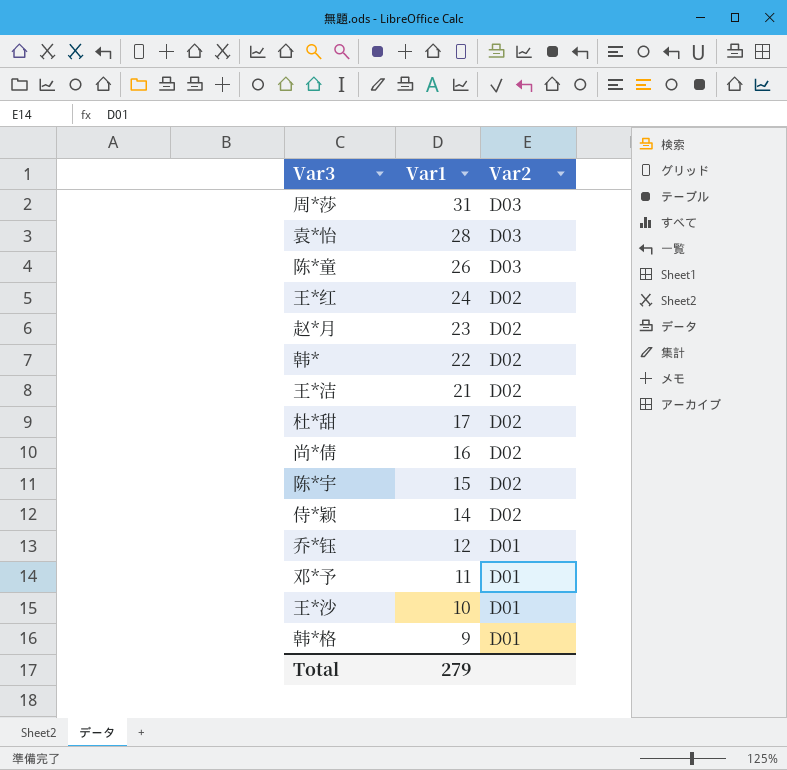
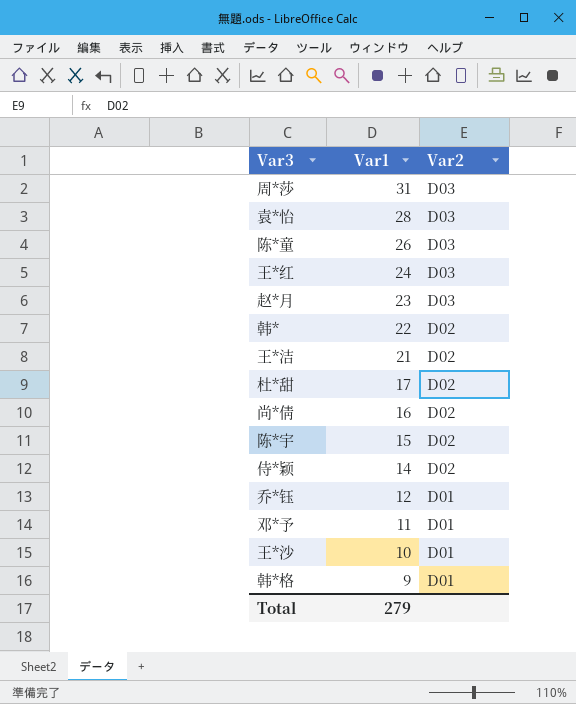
王*红 | Var2: D02 -> D03
赵*月 | Var2: D02 -> D03

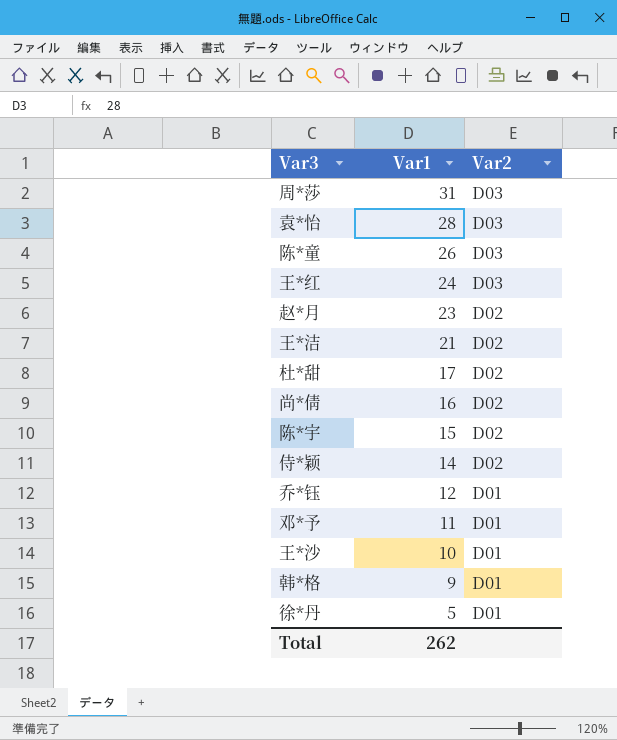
row 韩*: 22 | D02 -> none
赵*月 | Var2: D03 -> D02
row 徐*丹: none -> 5 | D01
Total | Var1: 279 -> 262

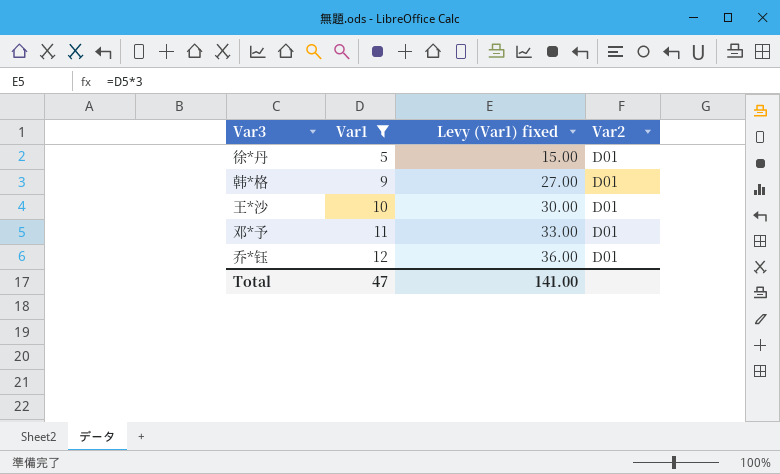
filter: none -> Var1 <= 12
row order: Var1 descending -> Var1 ascending
column Levy (Var1) fixed | formula: none -> [Var1] * 3
Total | Var1: 262 -> 47

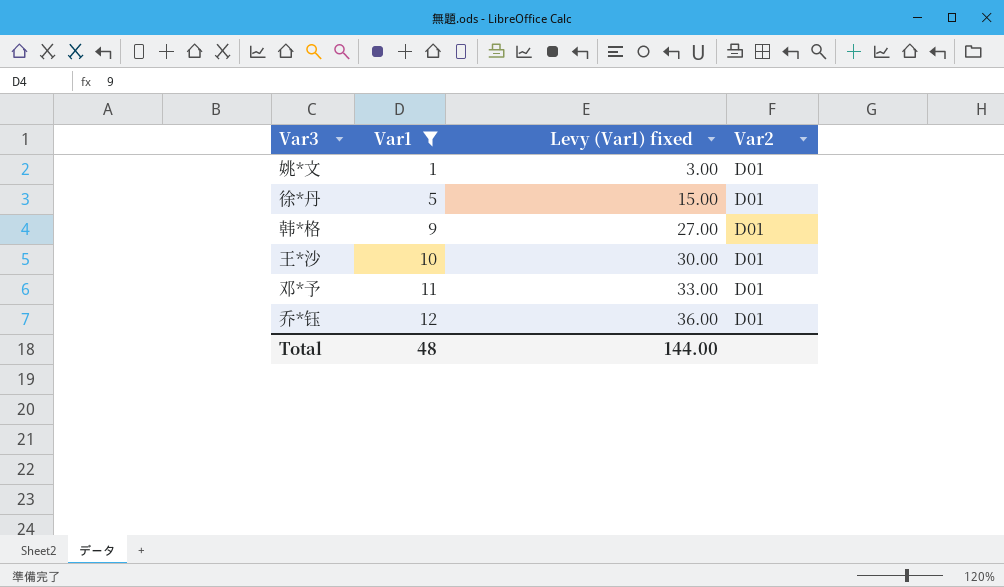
row 姚*文: none -> 1 | 3.00 | D01
Total | Var1: 47 -> 48
Total | Levy (Var1) fixed: 141.00 -> 144.00

